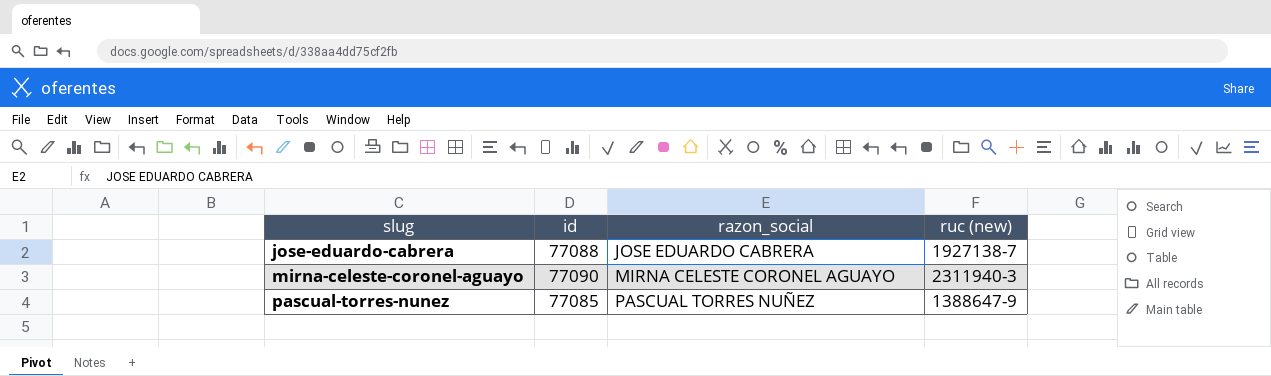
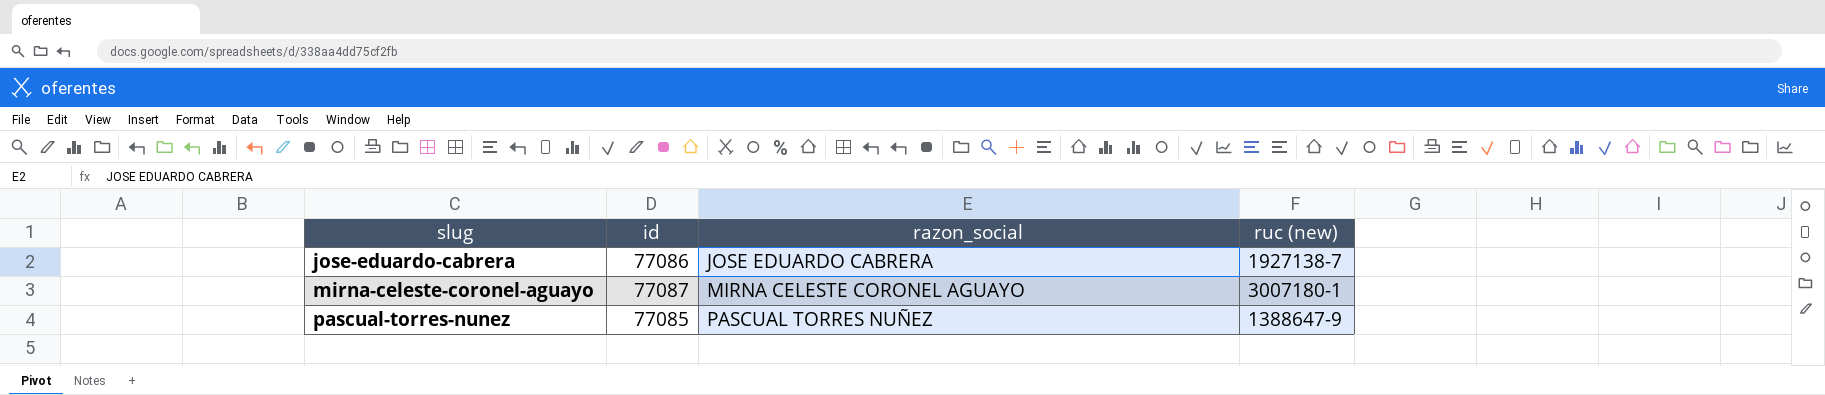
jose-eduardo-cabrera | id: 77088 -> 77086
mirna-celeste-coronel-aguayo | id: 77090 -> 77087
mirna-celeste-coronel-aguayo | ruc (new): 2311940-3 -> 3007180-1

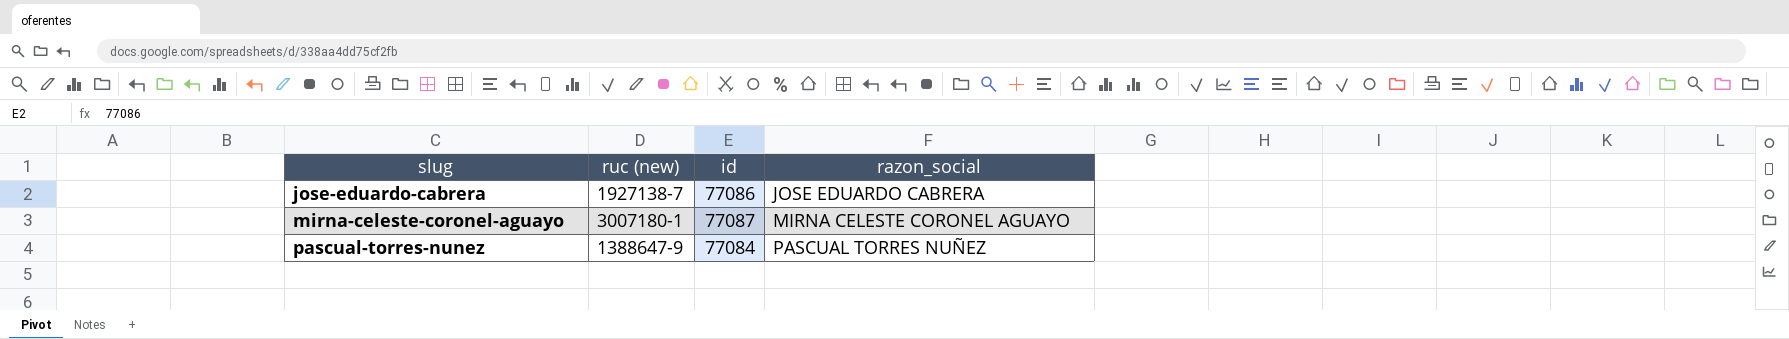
column ruc (new) | position: 4 -> 2
pascual-torres-nunez | id: 77085 -> 77084

